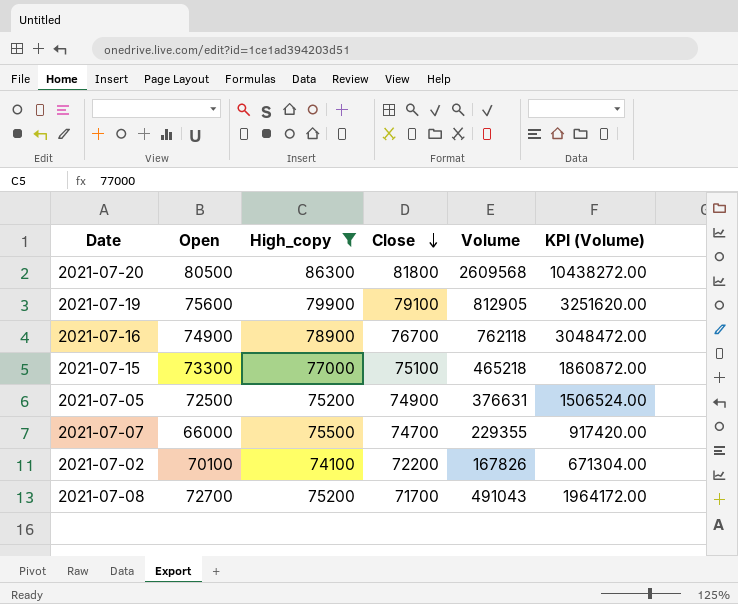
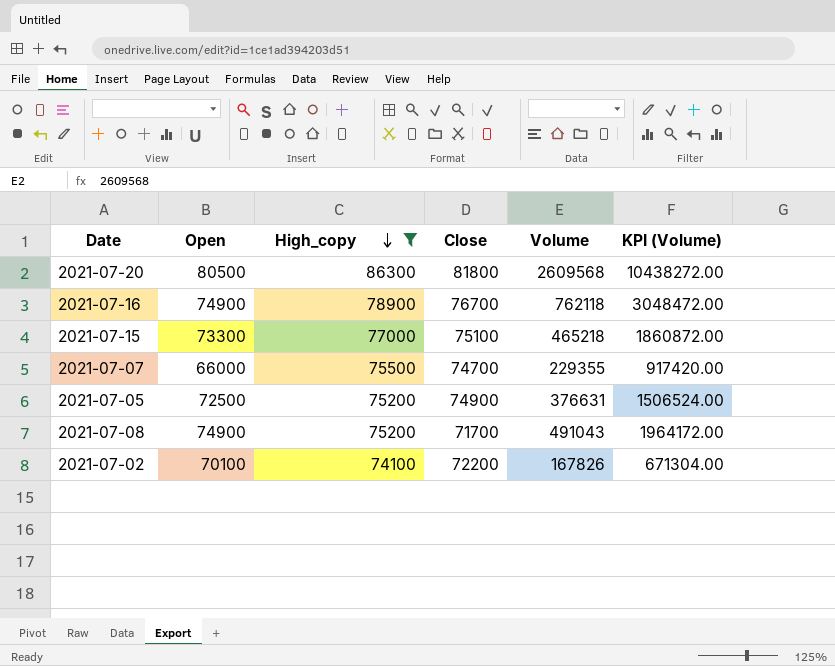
row order: Close descending -> High_copy descending
row 2021-07-19: 75600 | 79900 | 79100 | 812905 | 3251620.00 -> none
2021-07-08 | Open: 72700 -> 74900

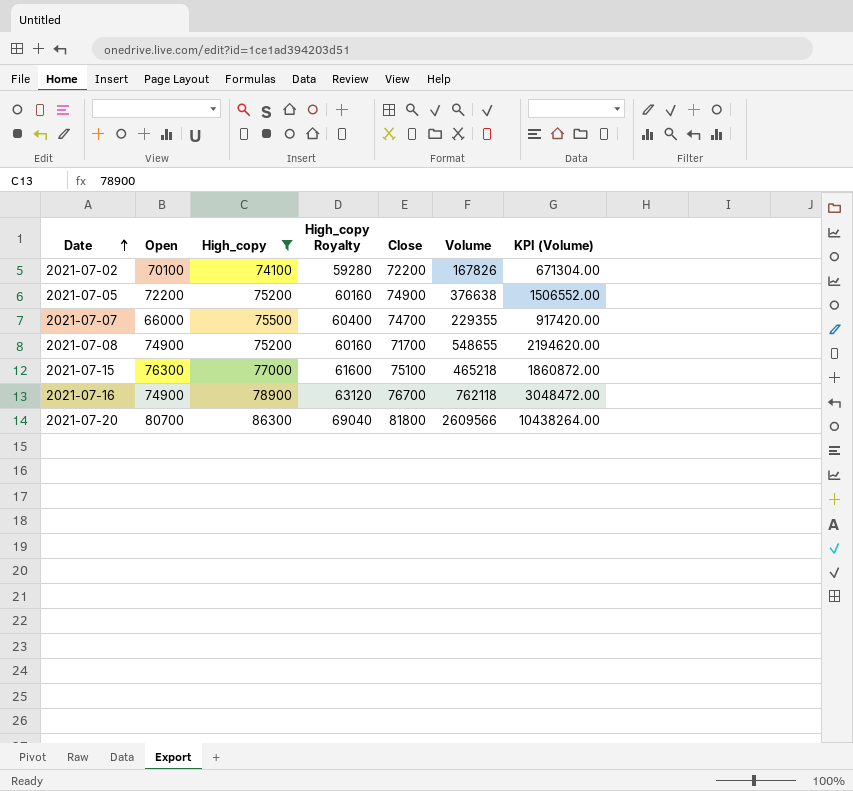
row order: High_copy descending -> Date ascending
column High_copy Royalty | formula: none -> [High_copy] * 0.8
2021-07-05 | Open: 72500 -> 72200
2021-07-05 | Volume: 376631 -> 376638
2021-07-05 | KPI (Volume): 1506524.00 -> 1506552.00
2021-07-08 | Volume: 491043 -> 548655
2021-07-08 | KPI (Volume): 1964172.00 -> 2194620.00
2021-07-15 | Open: 73300 -> 76300
2021-07-20 | Open: 80500 -> 80700
2021-07-20 | Volume: 2609568 -> 2609566
2021-07-20 | KPI (Volume): 10438272.00 -> 10438264.00

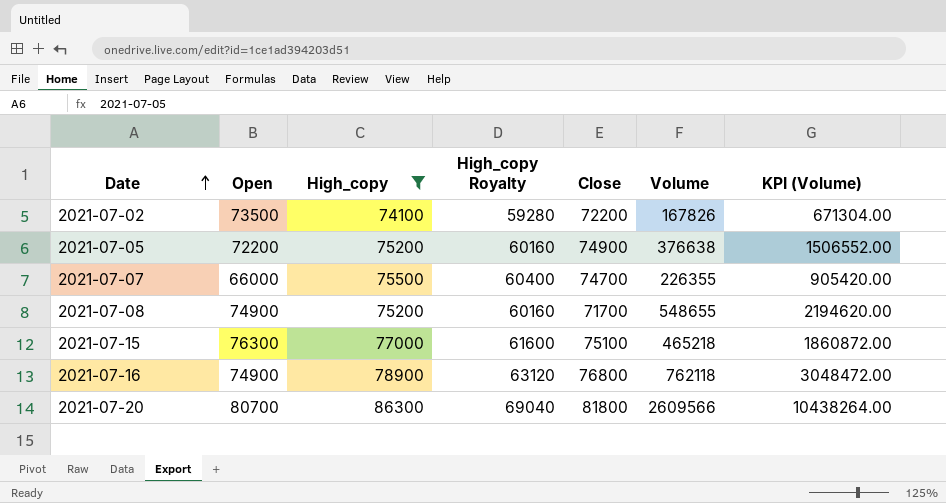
2021-07-02 | Open: 70100 -> 73500
2021-07-07 | Volume: 229355 -> 226355
2021-07-07 | KPI (Volume): 917420.00 -> 905420.00
2021-07-16 | Close: 76700 -> 76800

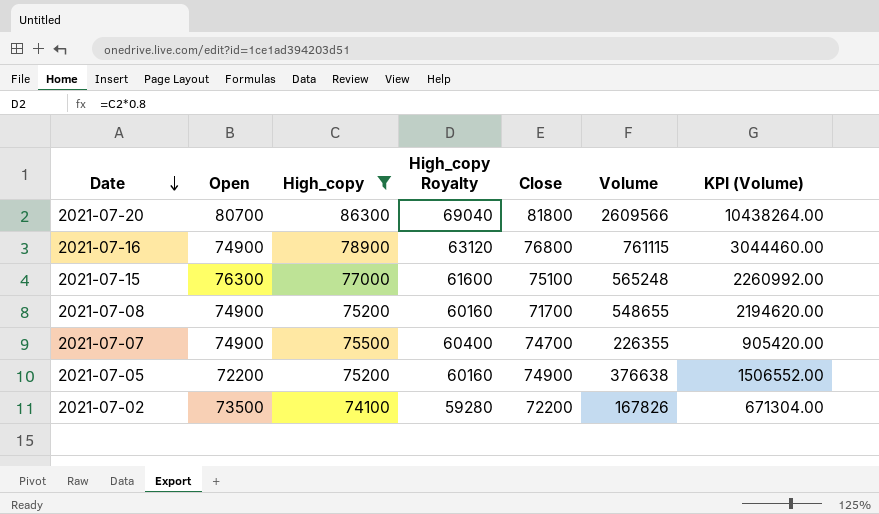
row order: Date ascending -> Date descending
2021-07-16 | Volume: 762118 -> 761115
2021-07-16 | KPI (Volume): 3048472.00 -> 3044460.00
2021-07-15 | Volume: 465218 -> 565248
2021-07-15 | KPI (Volume): 1860872.00 -> 2260992.00
2021-07-07 | Open: 66000 -> 74900

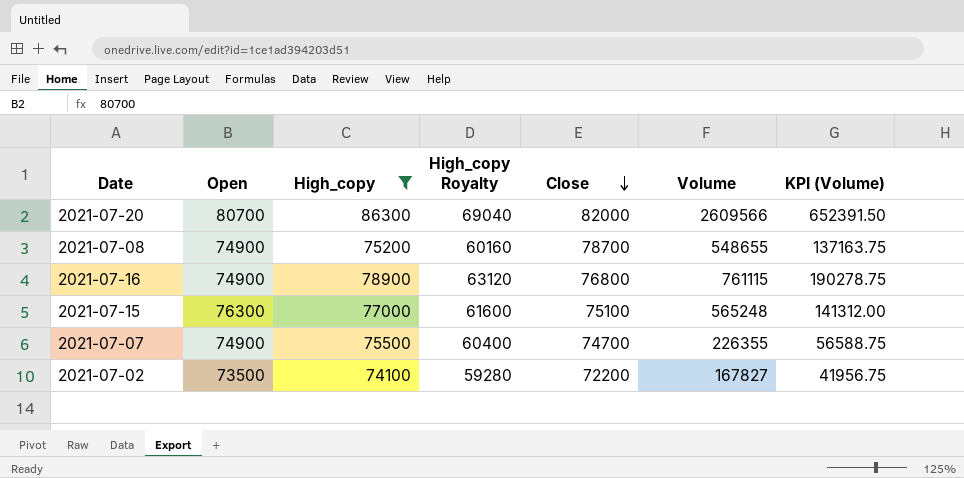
row order: Date descending -> Close descending
column KPI (Volume) | formula: [Volume] * 4 -> [Volume] * 0.25
row 2021-07-05: 72200 | 75200 | 60160 | 74900 | 376638 | 1506552.00 -> none
2021-07-20 | Close: 81800 -> 82000
2021-07-08 | Close: 71700 -> 78700
2021-07-02 | Volume: 167826 -> 167827

